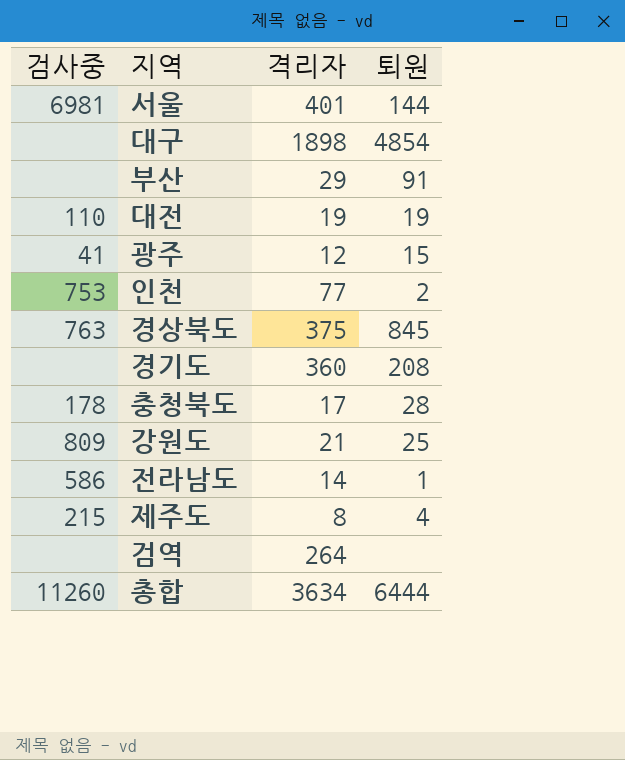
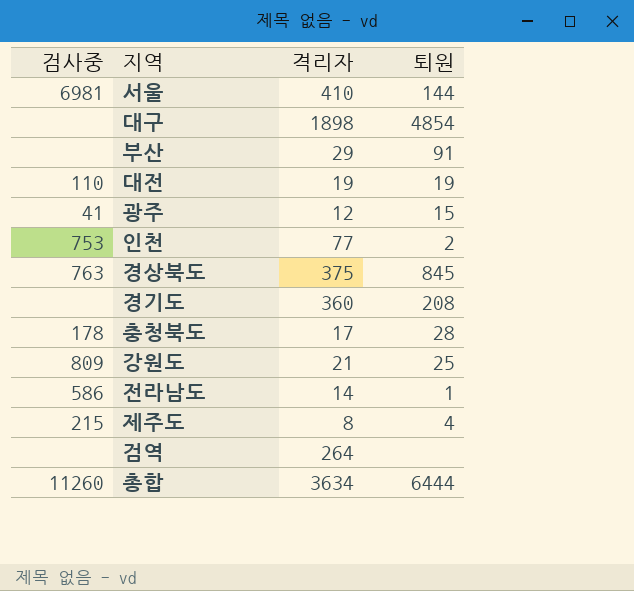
서울 | 격리자: 401 -> 410

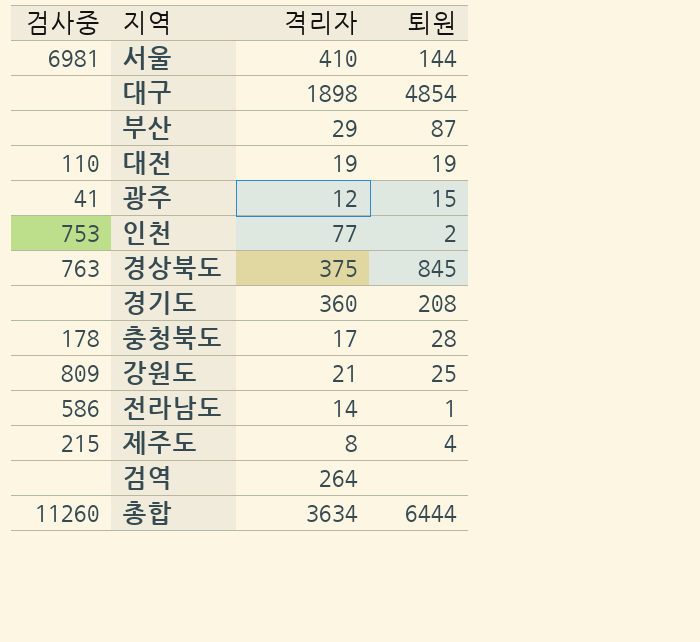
부산 | 퇴원: 91 -> 87

